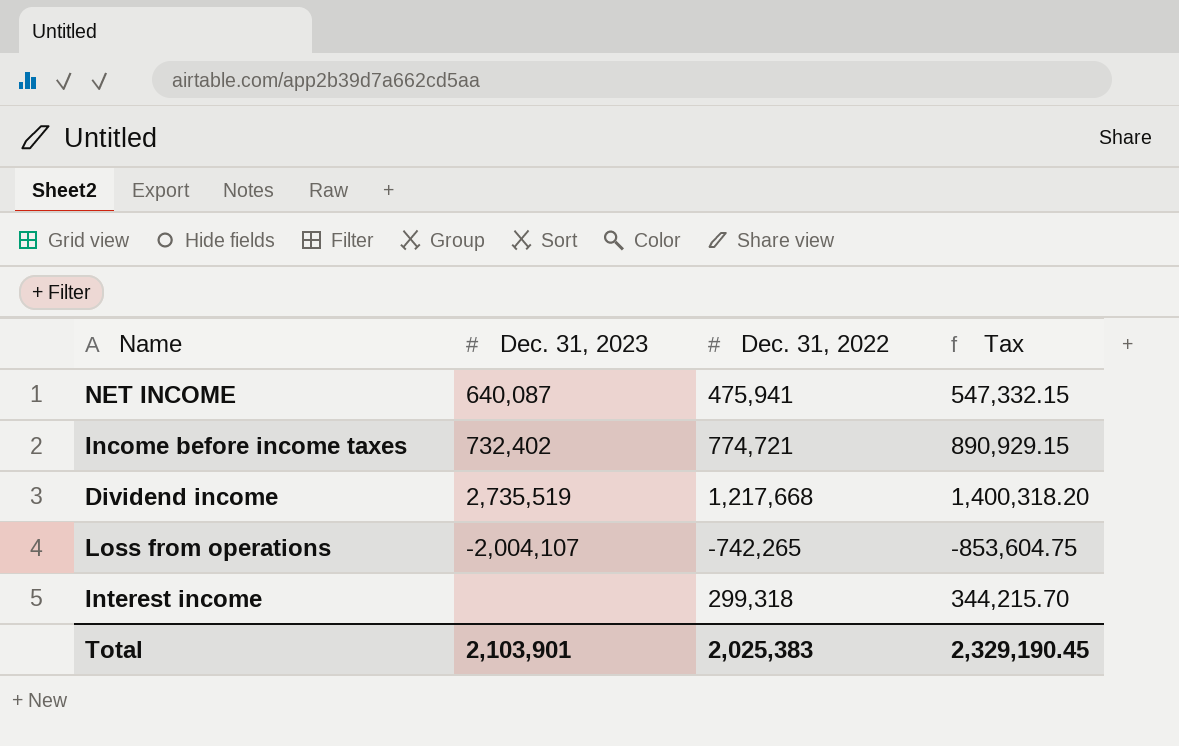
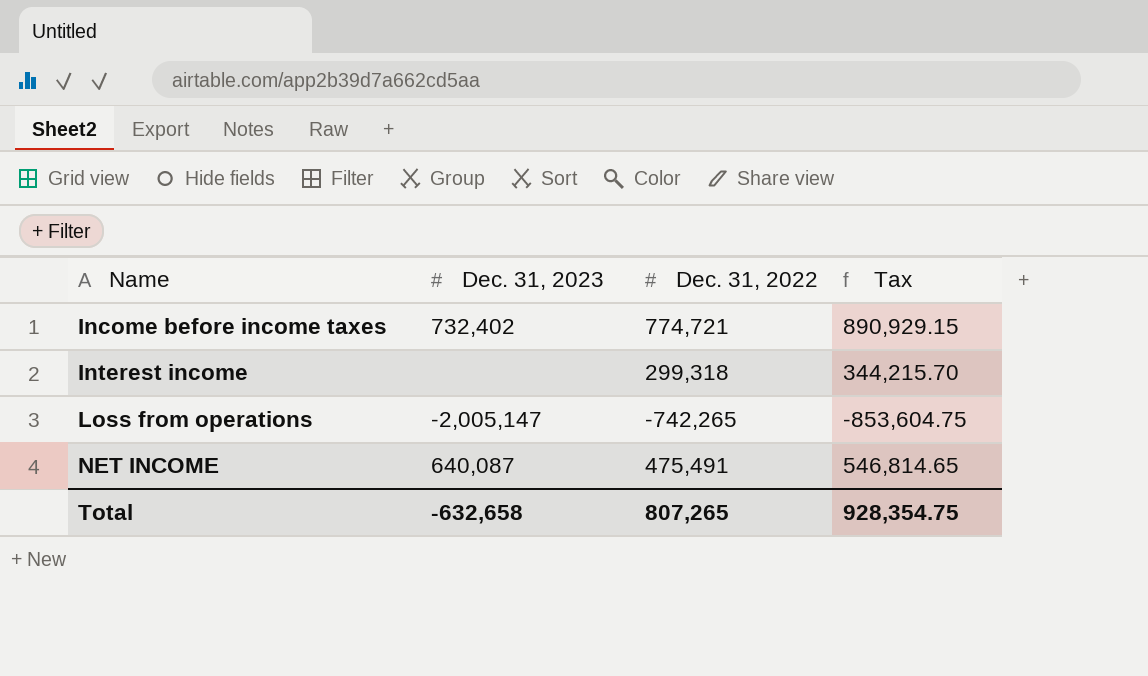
row order: none -> Name ascending
row Dividend income: 2,735,519 | 1,217,668 | 1,400,318.20 -> none
Loss from operations | Dec. 31, 2023: -2,004,107 -> -2,005,147
NET INCOME | Dec. 31, 2022: 475,941 -> 475,491
NET INCOME | Tax: 547,332.15 -> 546,814.65
Total | Dec. 31, 2023: 2,103,901 -> -632,658
Total | Dec. 31, 2022: 2,025,383 -> 807,265
Total | Tax: 2,329,190.45 -> 928,354.75

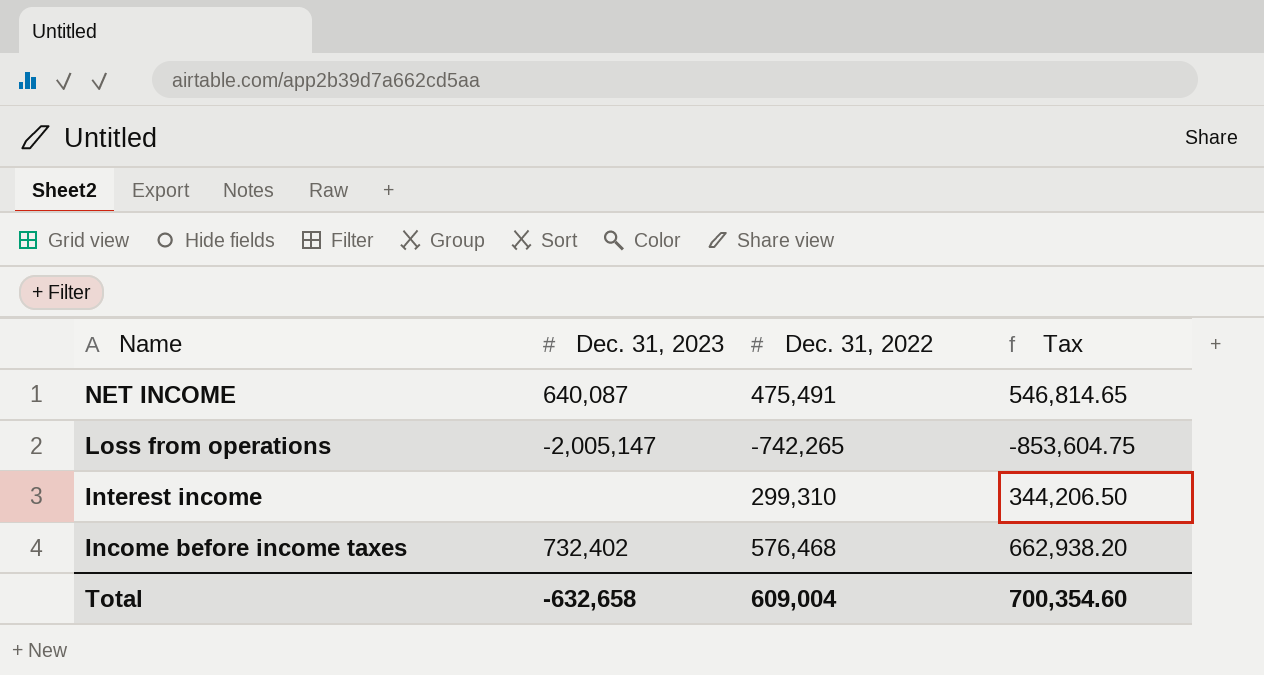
row order: Name ascending -> Name descending
Interest income | Dec. 31, 2022: 299,318 -> 299,310
Interest income | Tax: 344,215.70 -> 344,206.50
Income before income taxes | Dec. 31, 2022: 774,721 -> 576,468
Income before income taxes | Tax: 890,929.15 -> 662,938.20
Total | Dec. 31, 2022: 807,265 -> 609,004
Total | Tax: 928,354.75 -> 700,354.60

